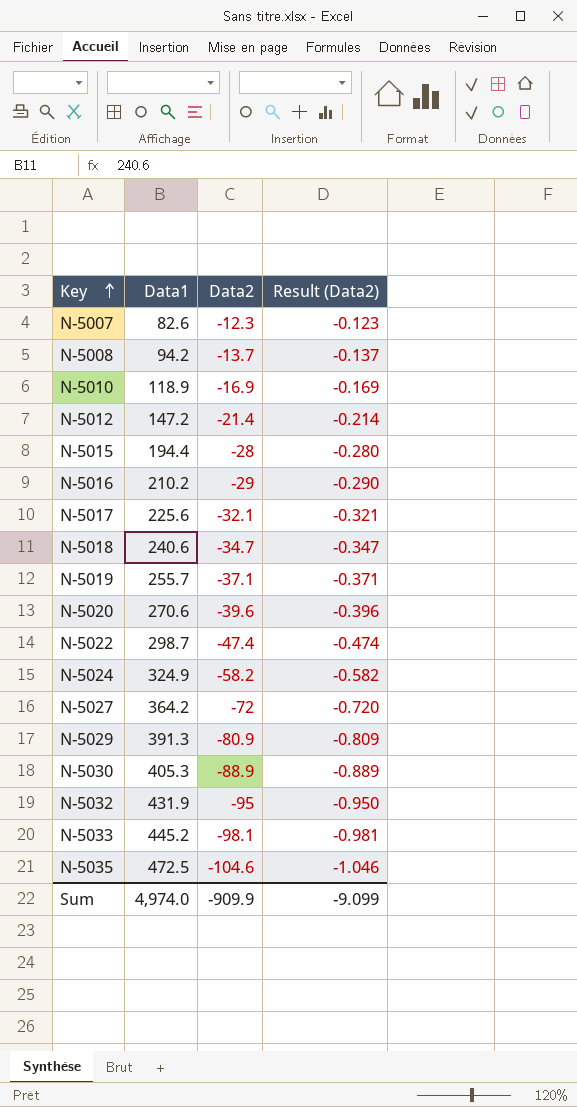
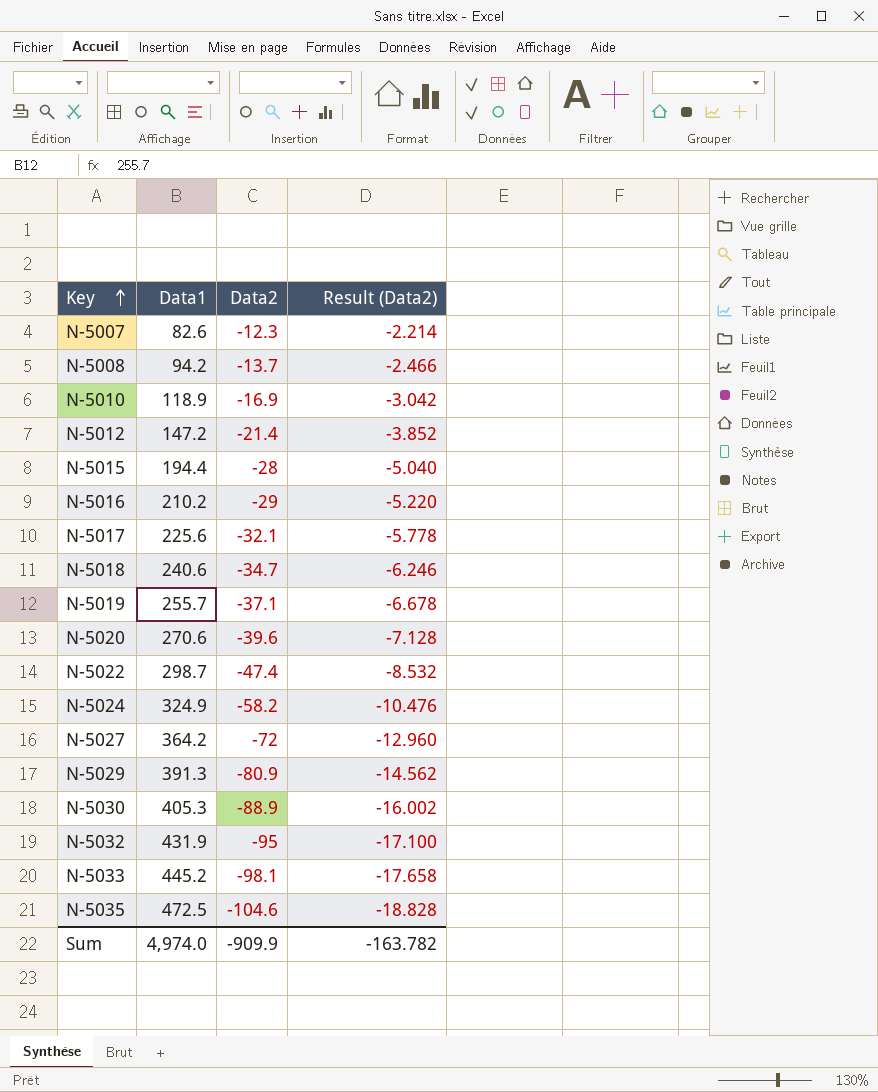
column Result (Data2) | formula: [Data2] * 0.01 -> [Data2] * 0.18
Sum | Result (Data2): -9.099 -> -163.782

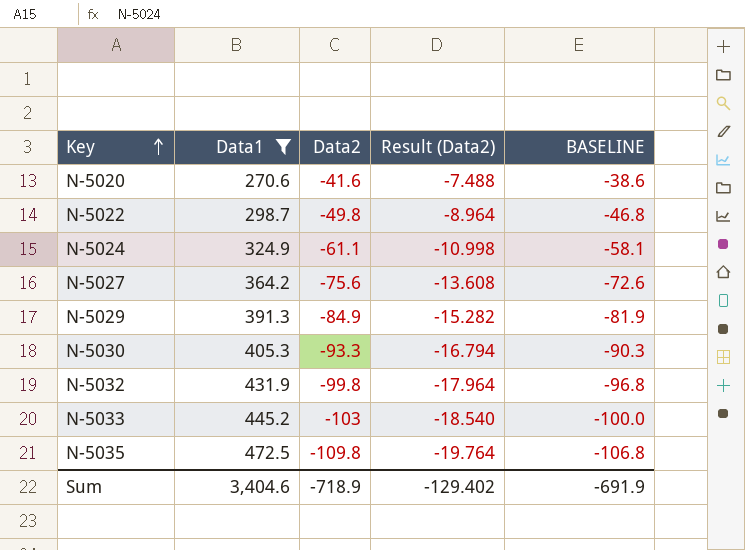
filter: none -> Data1 >= 270.6
column BASELINE | formula: none -> [Data2] + 3
N-5020 | Data2: -39.6 -> -41.6
N-5020 | Result (Data2): -7.128 -> -7.488
N-5022 | Data2: -47.4 -> -49.8
N-5022 | Result (Data2): -8.532 -> -8.964
N-5024 | Data2: -58.2 -> -61.1
N-5024 | Result (Data2): -10.476 -> -10.998
N-5027 | Data2: -72 -> -75.6
N-5027 | Result (Data2): -12.960 -> -13.608
N-5029 | Data2: -80.9 -> -84.9
N-5029 | Result (Data2): -14.562 -> -15.282
N-5030 | Data2: -88.9 -> -93.3
N-5030 | Result (Data2): -16.002 -> -16.794
N-5032 | Data2: -95 -> -99.8
N-5032 | Result (Data2): -17.100 -> -17.964
N-5033 | Data2: -98.1 -> -103
N-5033 | Result (Data2): -17.658 -> -18.540
N-5035 | Data2: -104.6 -> -109.8
N-5035 | Result (Data2): -18.828 -> -19.764
Sum | Data1: 4,974.0 -> 3,404.6
Sum | Data2: -909.9 -> -718.9
Sum | Result (Data2): -163.782 -> -129.402

